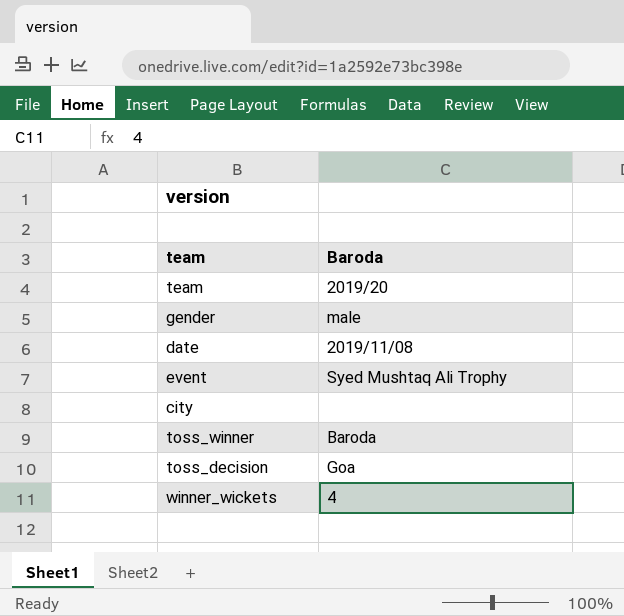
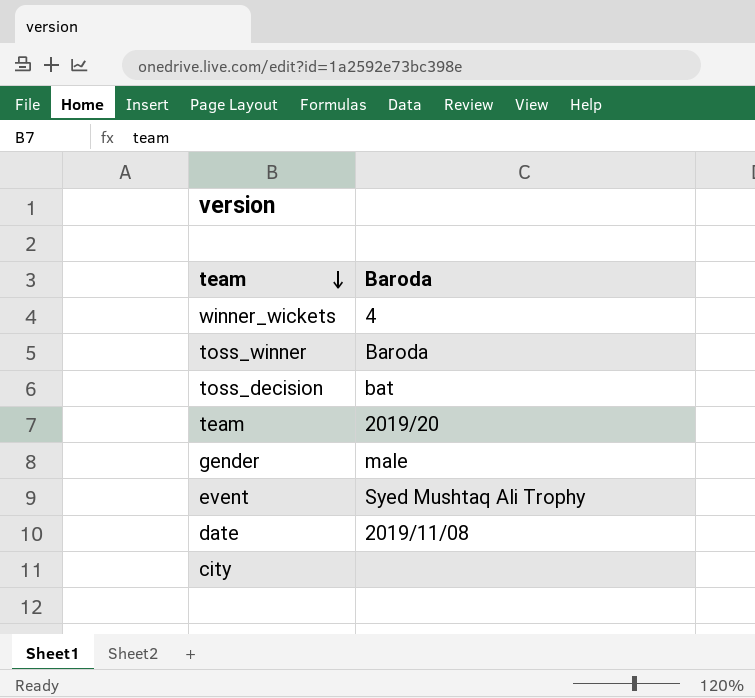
row order: none -> team descending
toss_decision | Baroda: Goa -> bat

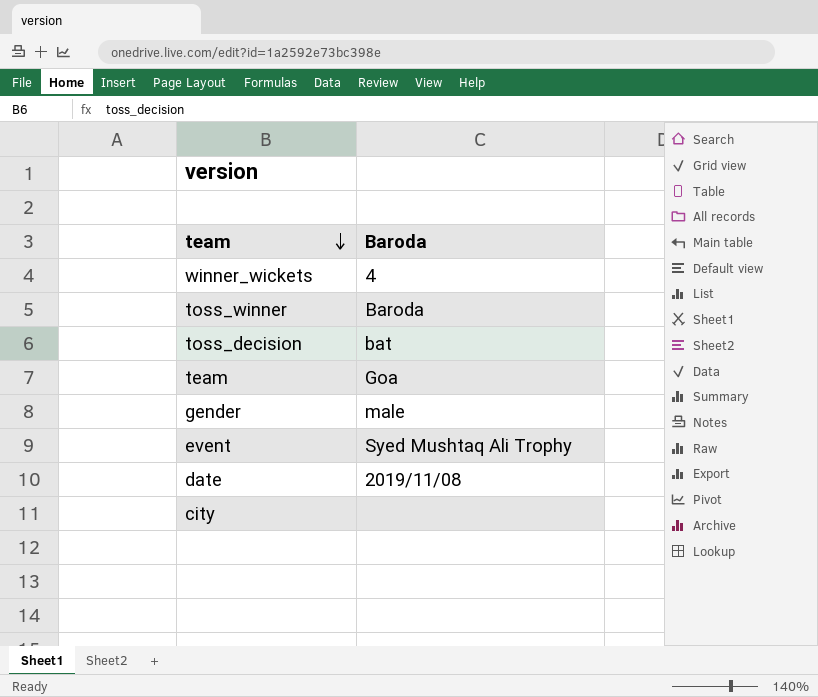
team | Baroda: 2019/20 -> Goa

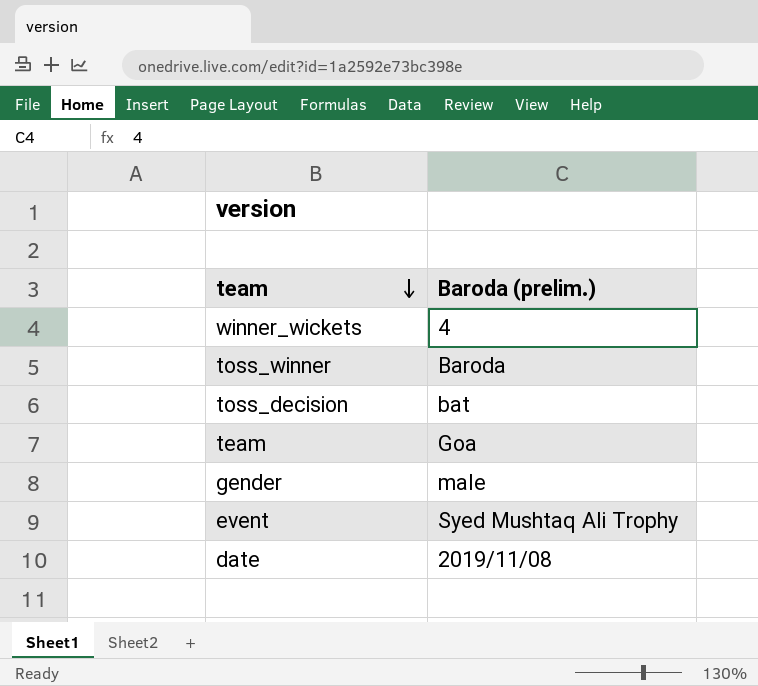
column name: Baroda -> Baroda (prelim.)
row city: none -> none

